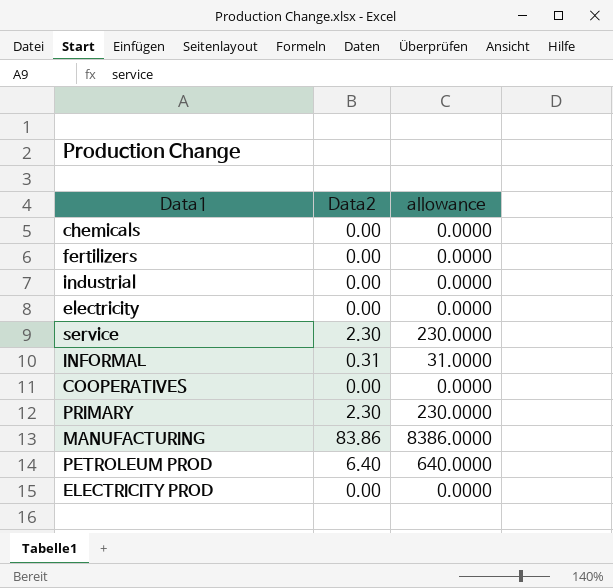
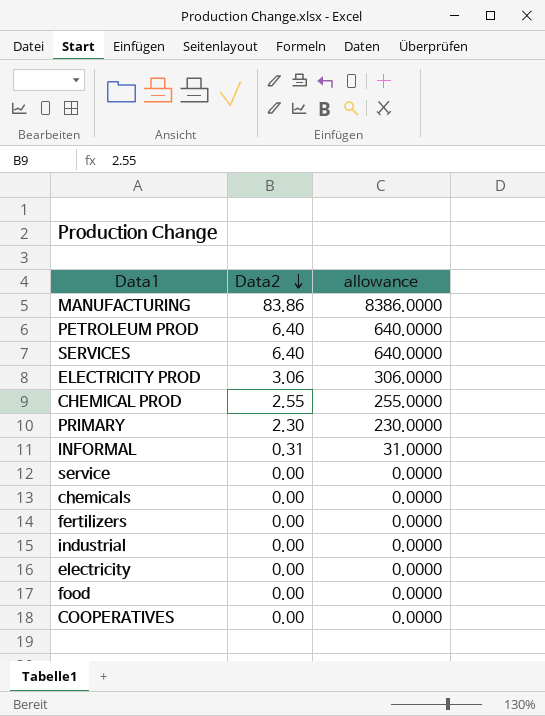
row order: none -> Data2 descending
row SERVICES: none -> 6.40 | 640.0000
ELECTRICITY PROD | Data2: 0.00 -> 3.06
ELECTRICITY PROD | allowance: 0.0000 -> 306.0000
row CHEMICAL PROD: none -> 2.55 | 255.0000
service | Data2: 2.30 -> 0.00
service | allowance: 230.0000 -> 0.0000
row food: none -> 0.00 | 0.0000

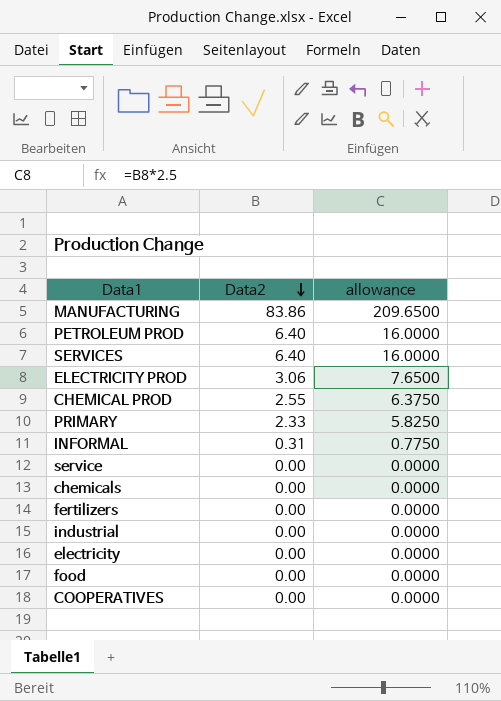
column allowance | formula: [Data2] * 100 -> [Data2] * 2.5
PRIMARY | Data2: 2.30 -> 2.33

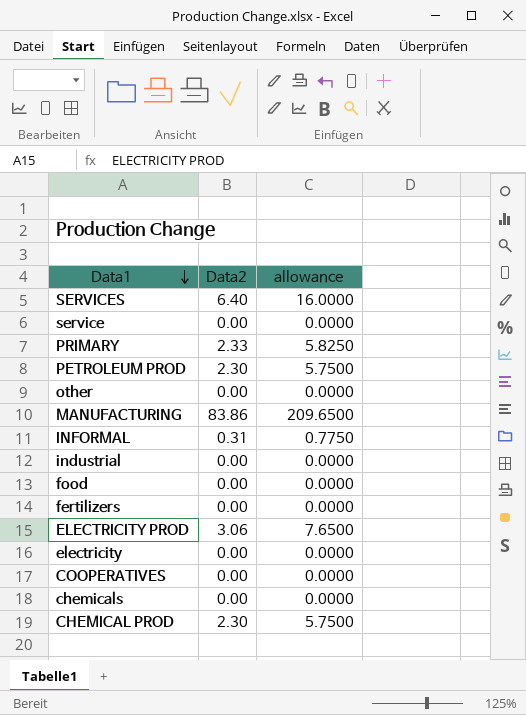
row order: Data2 descending -> Data1 descending
PETROLEUM PROD | Data2: 6.40 -> 2.30
PETROLEUM PROD | allowance: 16.0000 -> 5.7500
row other: none -> 0.00 | 0.0000
CHEMICAL PROD | Data2: 2.55 -> 2.30
CHEMICAL PROD | allowance: 6.3750 -> 5.7500

